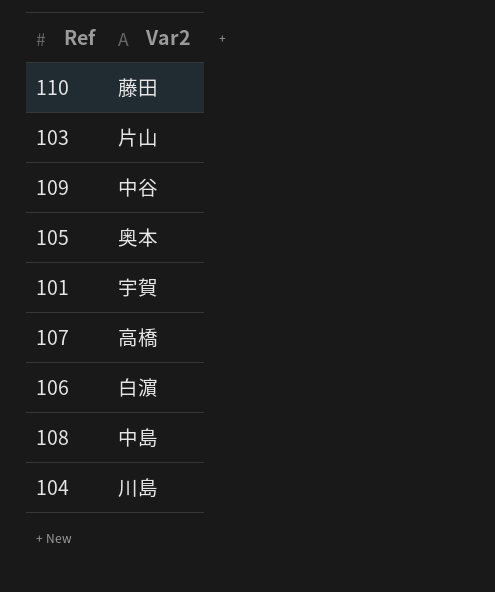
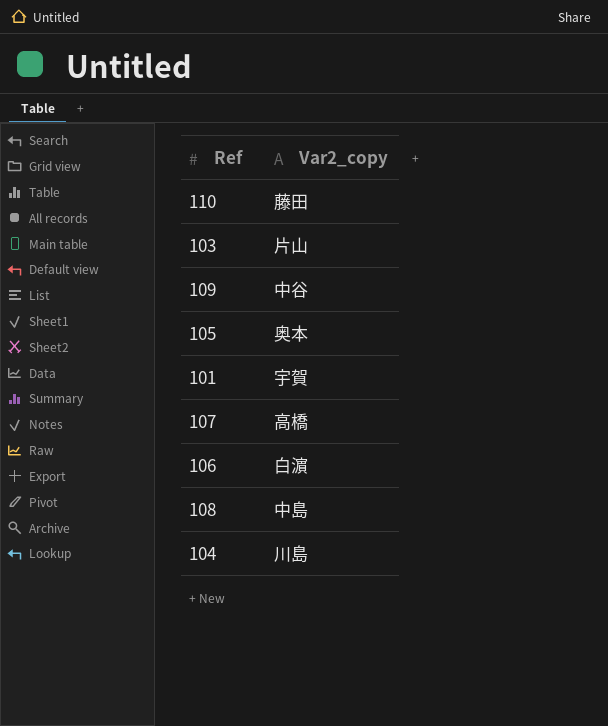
column name: Var2 -> Var2_copy

